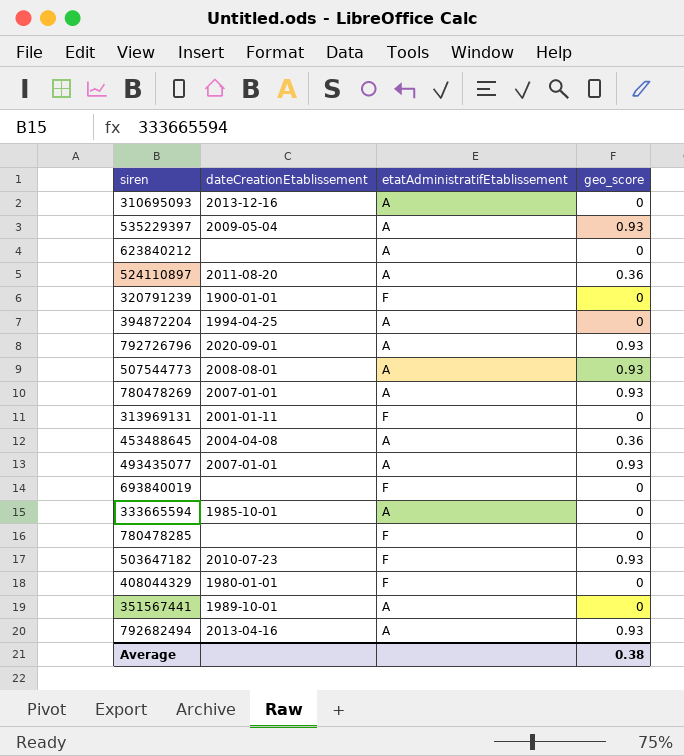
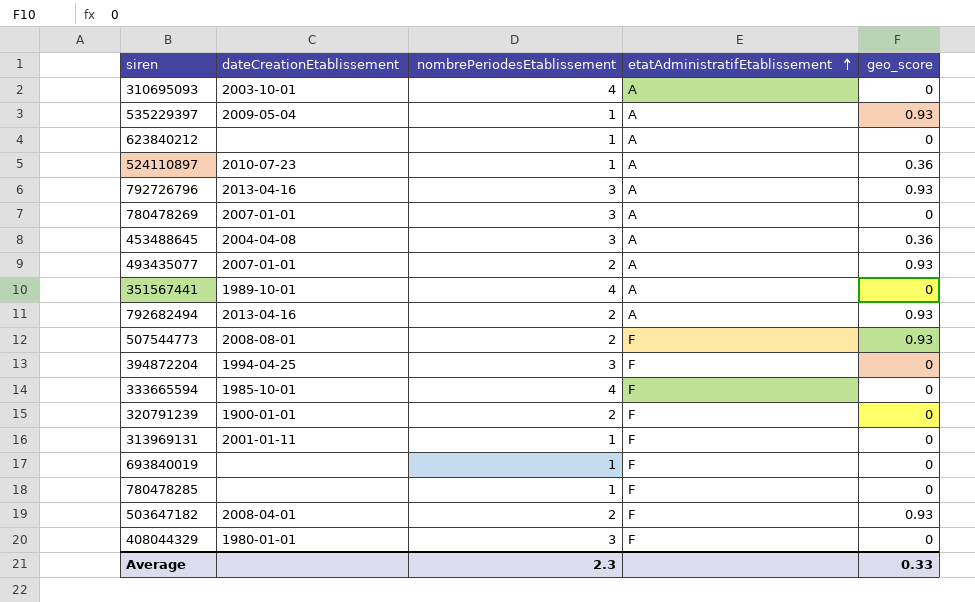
row order: none -> etatAdministratifEtablissement ascending
column nombrePeriodesEtablissement | position: none -> 3
310695093 | dateCreationEtablissement: 2013-12-16 -> 2003-10-01
524110897 | dateCreationEtablissement: 2011-08-20 -> 2010-07-23
792726796 | dateCreationEtablissement: 2020-09-01 -> 2013-04-16
780478269 | geo_score: 0.93 -> 0
507544773 | etatAdministratifEtablissement: A -> F
394872204 | etatAdministratifEtablissement: A -> F
333665594 | etatAdministratifEtablissement: A -> F
503647182 | dateCreationEtablissement: 2010-07-23 -> 2008-04-01
Average | geo_score: 0.38 -> 0.33

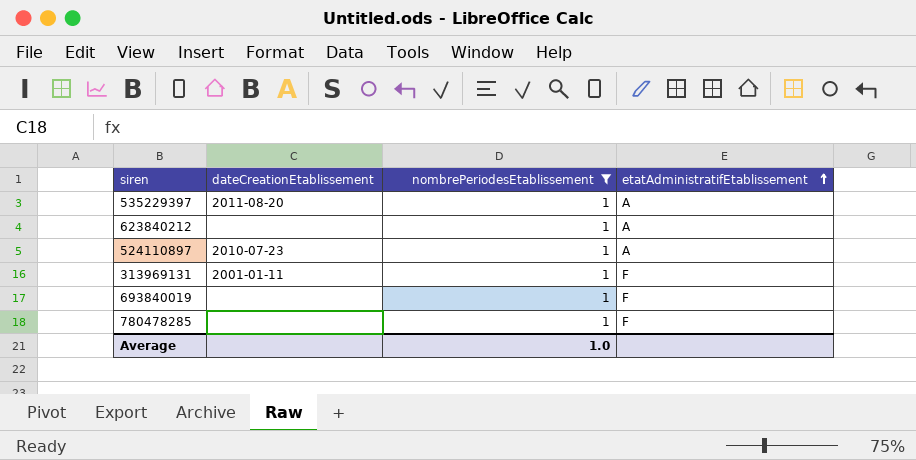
filter: none -> nombrePeriodesEtablissement = 1
column geo_score | position: 5 -> none
535229397 | dateCreationEtablissement: 2009-05-04 -> 2011-08-20
Average | nombrePeriodesEtablissement: 2.3 -> 1.0

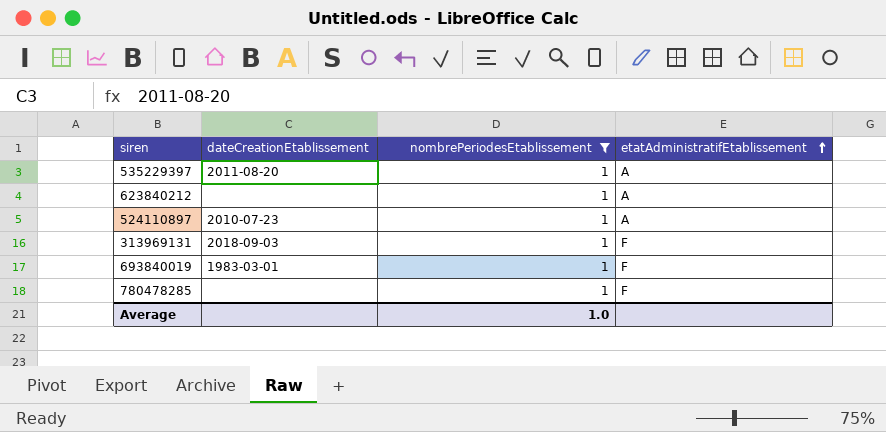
313969131 | dateCreationEtablissement: 2001-01-11 -> 2018-09-03
693840019 | dateCreationEtablissement: none -> 1983-03-01

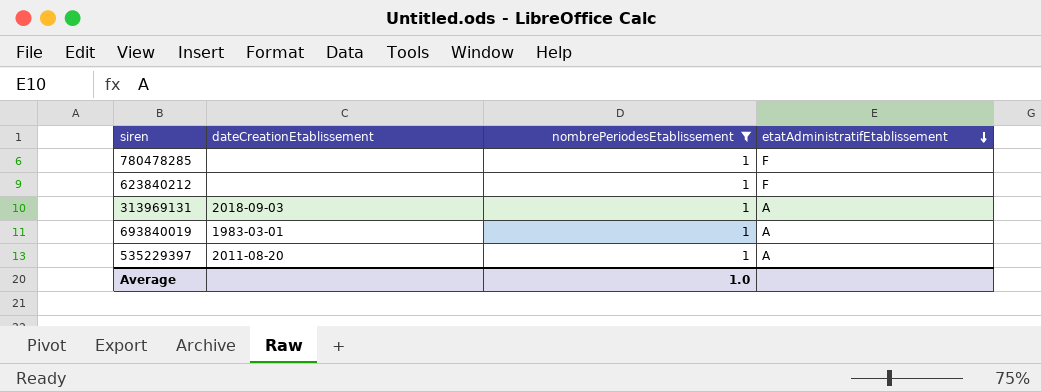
row order: etatAdministratifEtablissement ascending -> etatAdministratifEtablissement descending
row 524110897: 2010-07-23 | 1 | A -> none
623840212 | etatAdministratifEtablissement: A -> F
313969131 | etatAdministratifEtablissement: F -> A
693840019 | etatAdministratifEtablissement: F -> A

